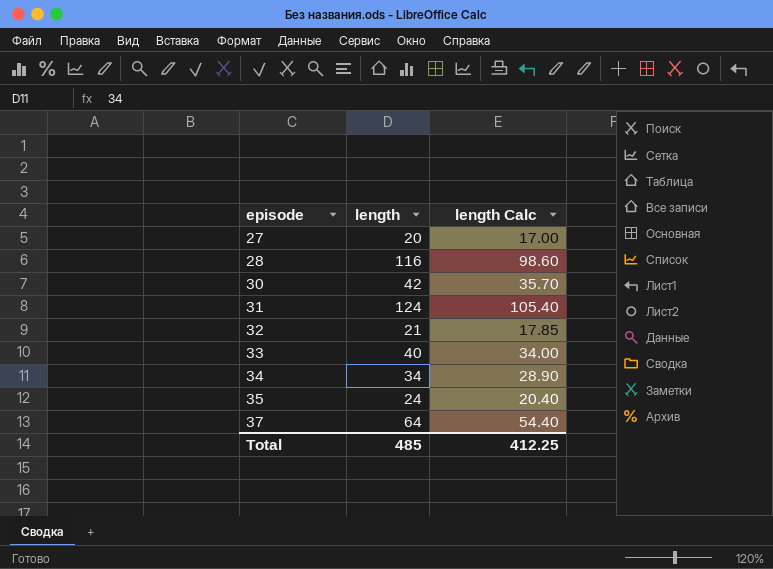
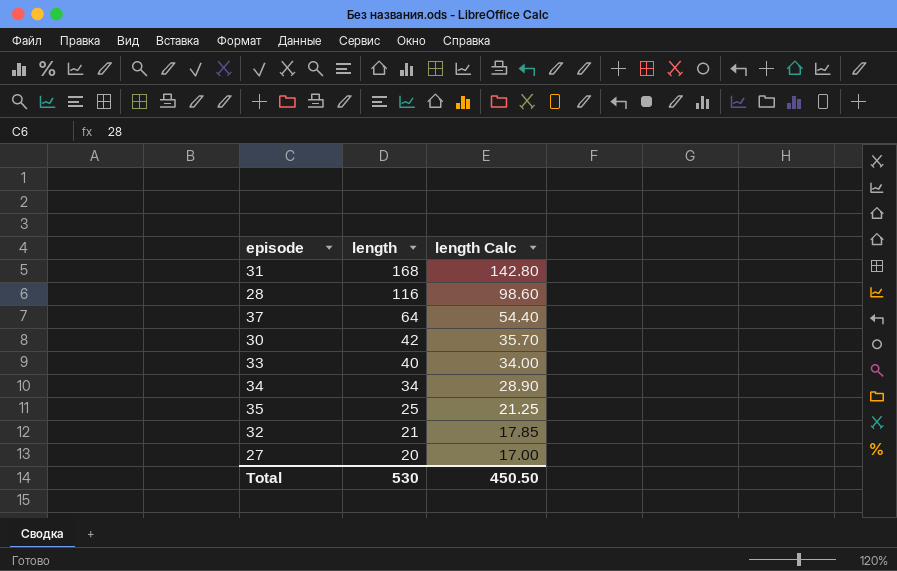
row order: episode ascending -> length descending
31 | length: 124 -> 168
31 | length Calc: 105.40 -> 142.80
35 | length: 24 -> 25
35 | length Calc: 20.40 -> 21.25
Total | length: 485 -> 530
Total | length Calc: 412.25 -> 450.50

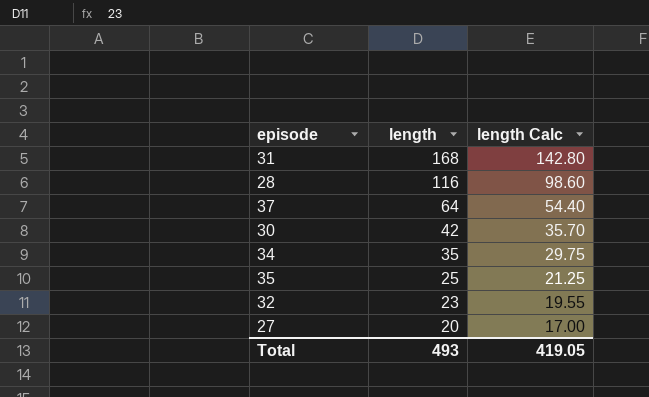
row 33: 40 | 34.00 -> none
34 | length: 34 -> 35
34 | length Calc: 28.90 -> 29.75
32 | length: 21 -> 23
32 | length Calc: 17.85 -> 19.55
Total | length: 530 -> 493
Total | length Calc: 450.50 -> 419.05

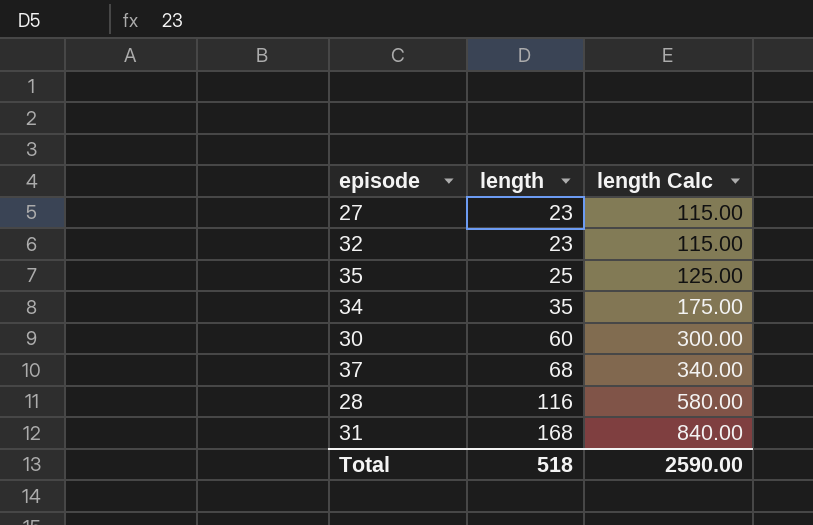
row order: length descending -> length ascending
column length Calc | formula: [length] * 0.85 -> [length] * 5
27 | length: 20 -> 23
30 | length: 42 -> 60
37 | length: 64 -> 68
Total | length: 493 -> 518
Total | length Calc: 419.05 -> 2590.00

